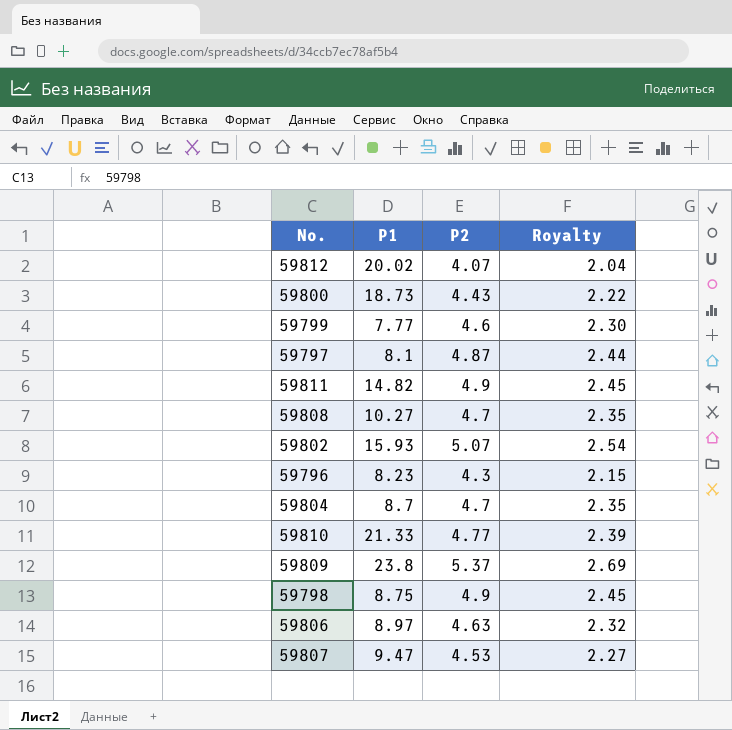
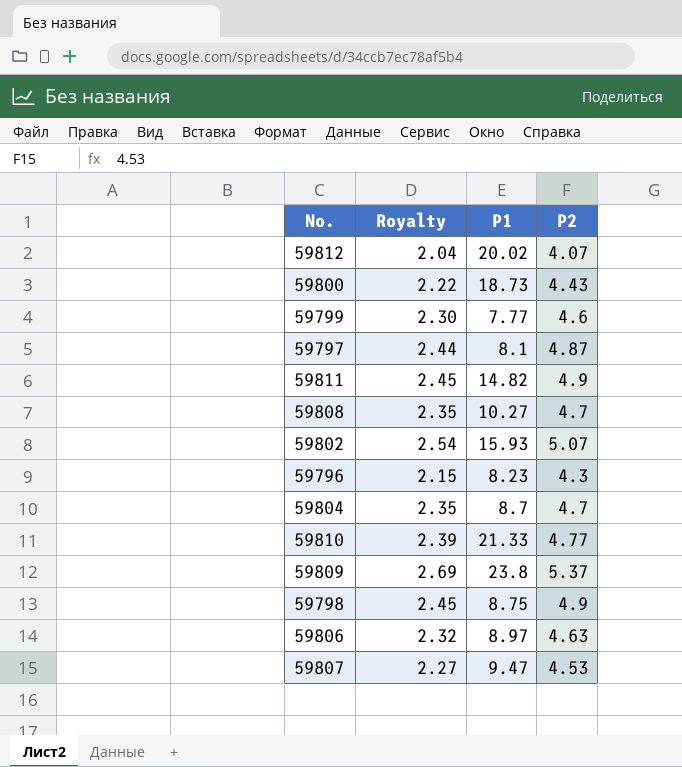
column Royalty | position: 4 -> 2

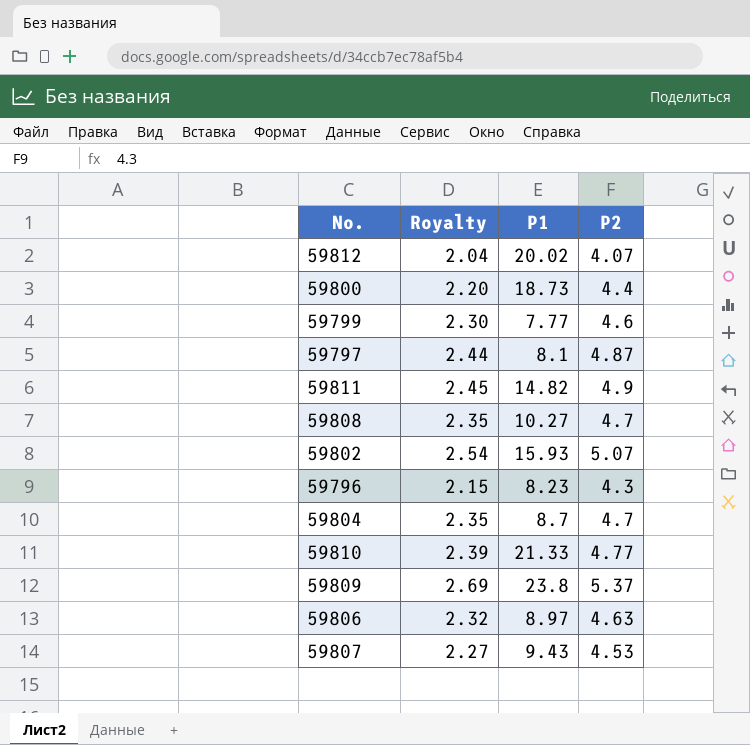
row 59798: 2.45 | 8.75 | 4.9 -> none
59800 | Royalty: 2.22 -> 2.20
59800 | P2: 4.43 -> 4.4
59807 | P1: 9.47 -> 9.43

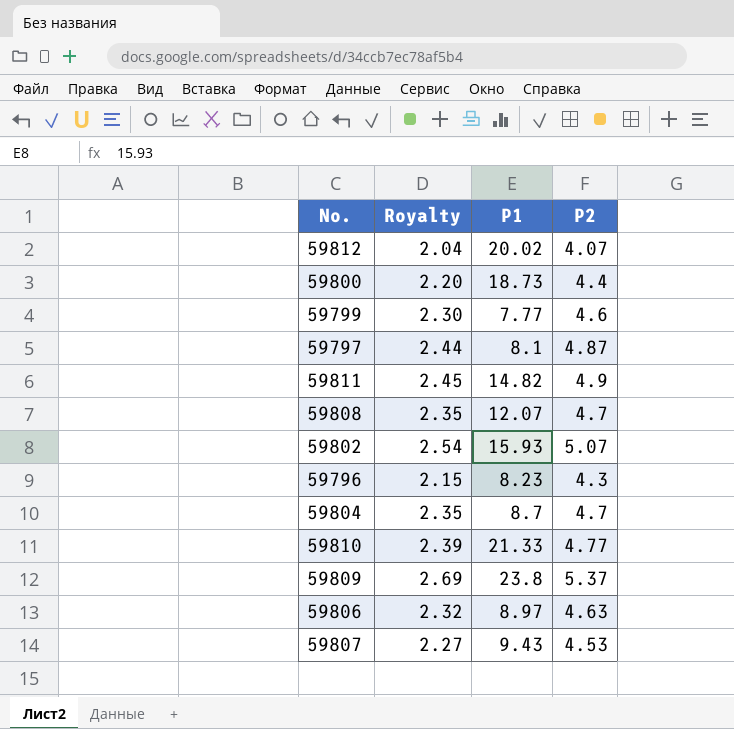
59808 | P1: 10.27 -> 12.07

